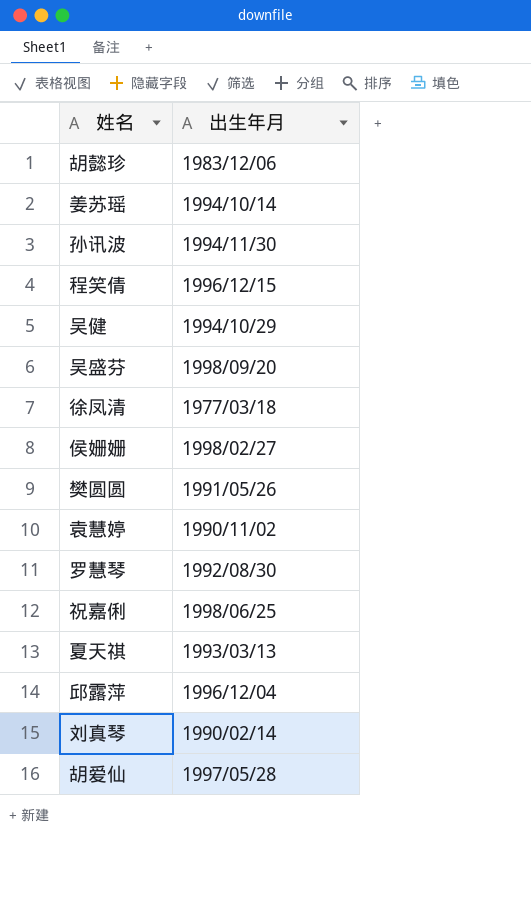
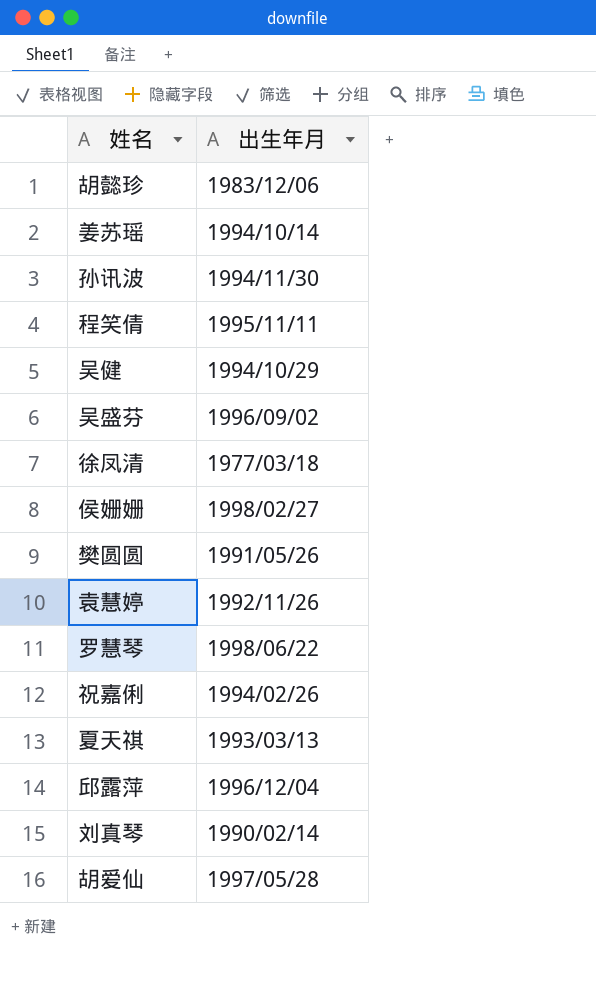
程笑倩 | 出生年月: 1996/12/15 -> 1995/11/11
吴盛芬 | 出生年月: 1998/09/20 -> 1996/09/02
袁慧婷 | 出生年月: 1990/11/02 -> 1992/11/26
罗慧琴 | 出生年月: 1992/08/30 -> 1998/06/22
祝嘉俐 | 出生年月: 1998/06/25 -> 1994/02/26

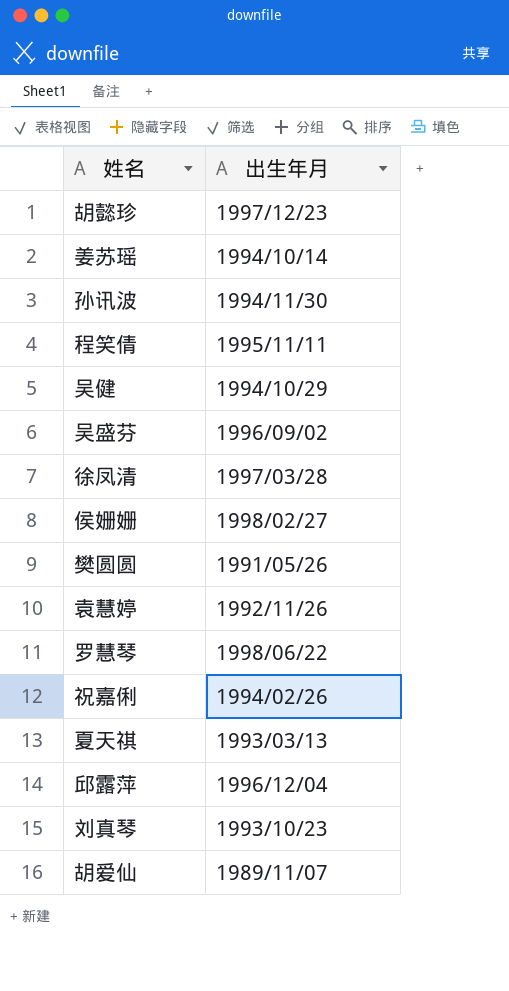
胡懿珍 | 出生年月: 1983/12/06 -> 1997/12/23
徐凤清 | 出生年月: 1977/03/18 -> 1997/03/28
刘真琴 | 出生年月: 1990/02/14 -> 1993/10/23
胡爱仙 | 出生年月: 1997/05/28 -> 1989/11/07

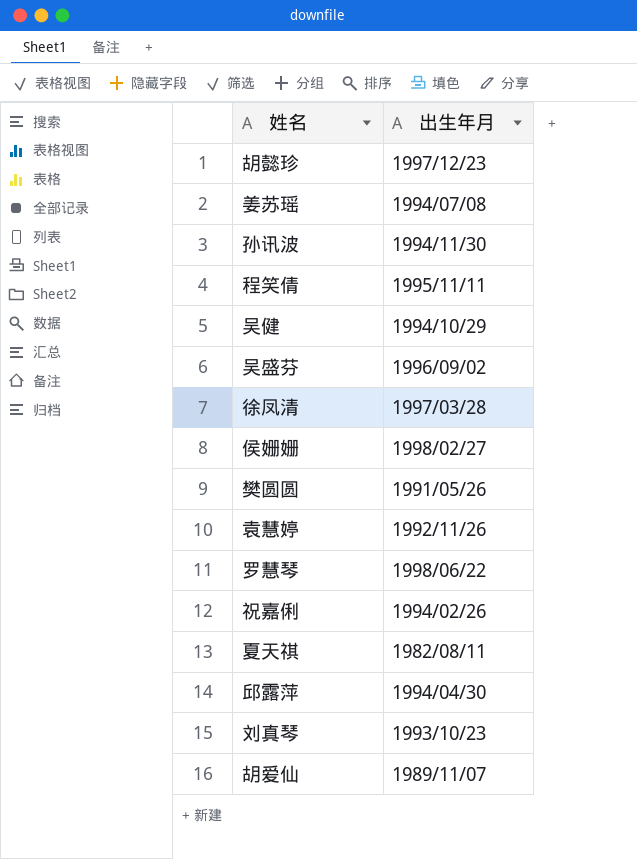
姜苏瑶 | 出生年月: 1994/10/14 -> 1994/07/08
夏天祺 | 出生年月: 1993/03/13 -> 1982/08/11
邱露萍 | 出生年月: 1996/12/04 -> 1994/04/30

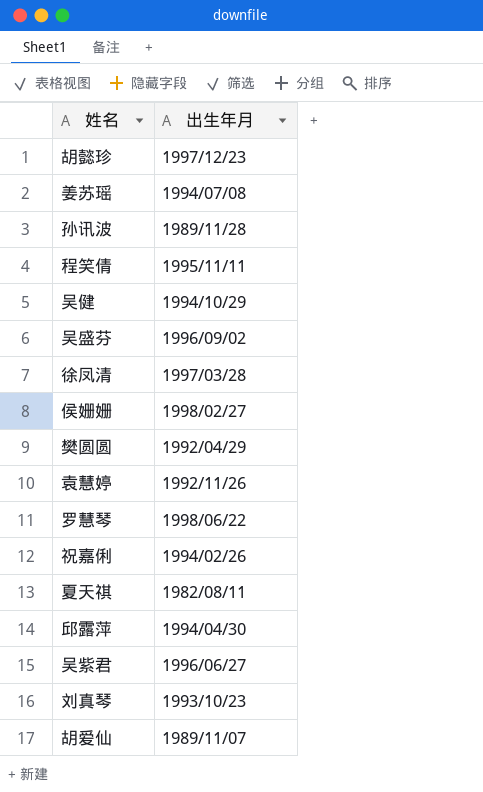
孙讯波 | 出生年月: 1994/11/30 -> 1989/11/28
樊圆圆 | 出生年月: 1991/05/26 -> 1992/04/29
row 吴紫君: none -> 1996/06/27

